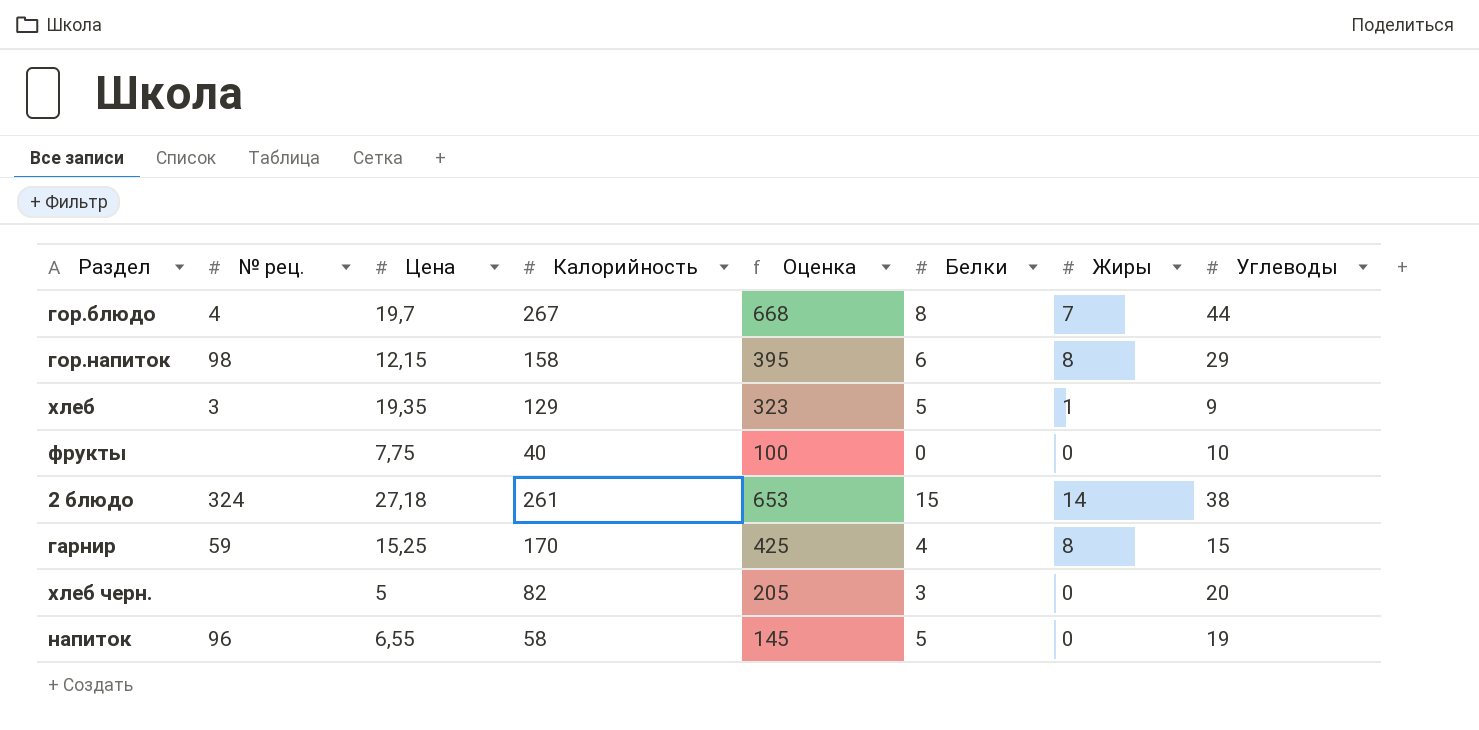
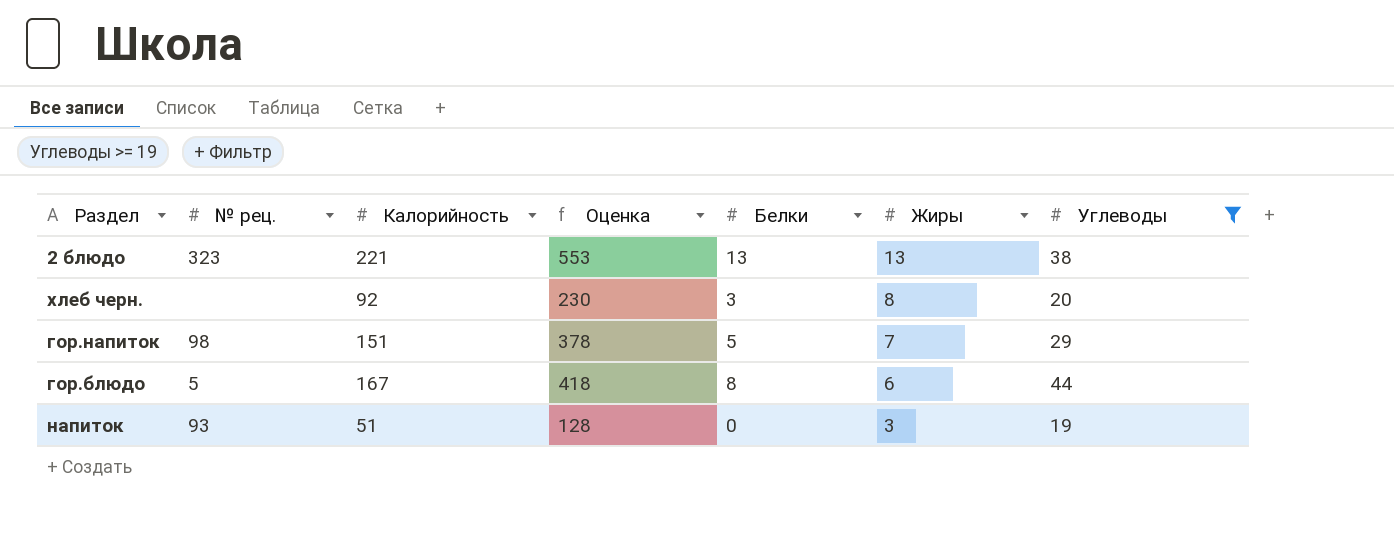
filter: none -> Углеводы >= 19
row order: none -> Жиры descending
column Цена | position: 3 -> none
2 блюдо | № рец.: 324 -> 323
2 блюдо | Калорийность: 261 -> 221
2 блюдо | Оценка: 653 -> 553
2 блюдо | Белки: 15 -> 13
2 блюдо | Жиры: 14 -> 13
хлеб черн. | Калорийность: 82 -> 92
хлеб черн. | Оценка: 205 -> 230
хлеб черн. | Жиры: 0 -> 8
гор.напиток | Калорийность: 158 -> 151
гор.напиток | Оценка: 395 -> 378
гор.напиток | Белки: 6 -> 5
гор.напиток | Жиры: 8 -> 7
гор.блюдо | № рец.: 4 -> 5
гор.блюдо | Калорийность: 267 -> 167
гор.блюдо | Оценка: 668 -> 418
гор.блюдо | Жиры: 7 -> 6
напиток | № рец.: 96 -> 93
напиток | Калорийность: 58 -> 51
напиток | Оценка: 145 -> 128
напиток | Белки: 5 -> 0
напиток | Жиры: 0 -> 3

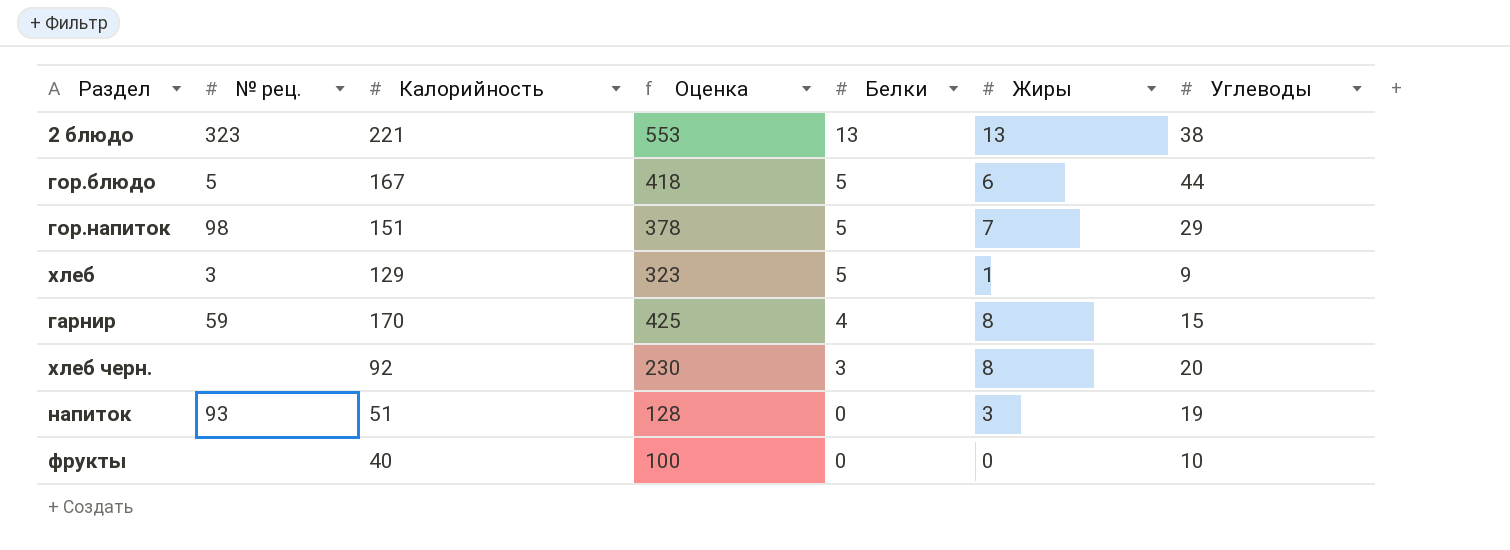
filter: Углеводы >= 19 -> none
row order: Жиры descending -> Белки descending
гор.блюдо | Белки: 8 -> 5

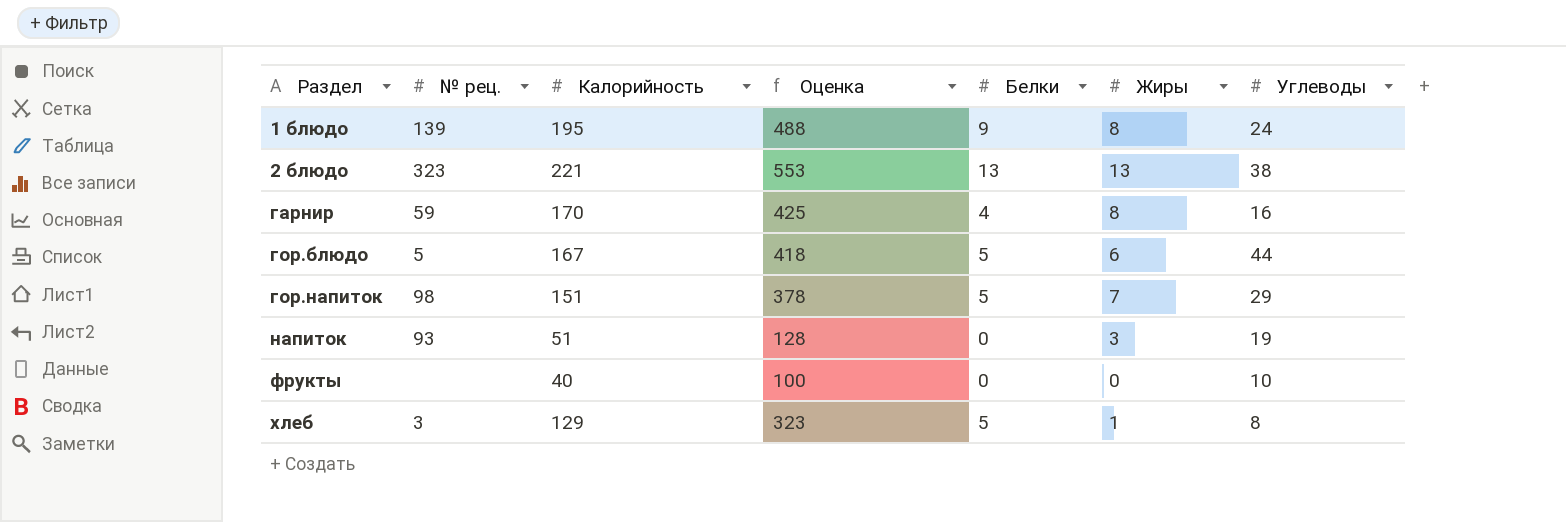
row order: Белки descending -> Раздел ascending
row хлеб черн.: none | 92 | 230 | 3 | 8 | 20 -> none
row 1 блюдо: none -> 139 | 195 | 488 | 9 | 8 | 24
гарнир | Углеводы: 15 -> 16
хлеб | Углеводы: 9 -> 8

